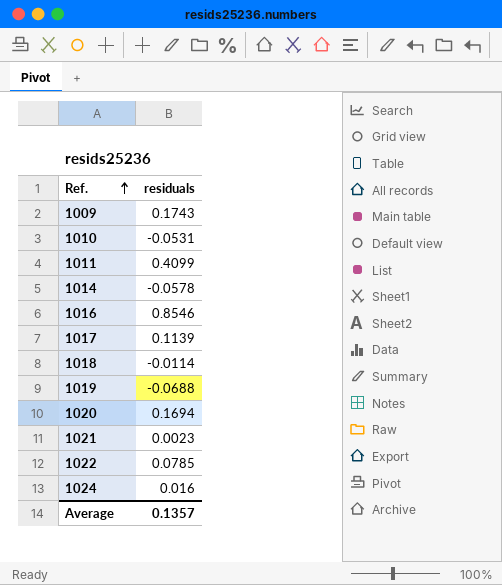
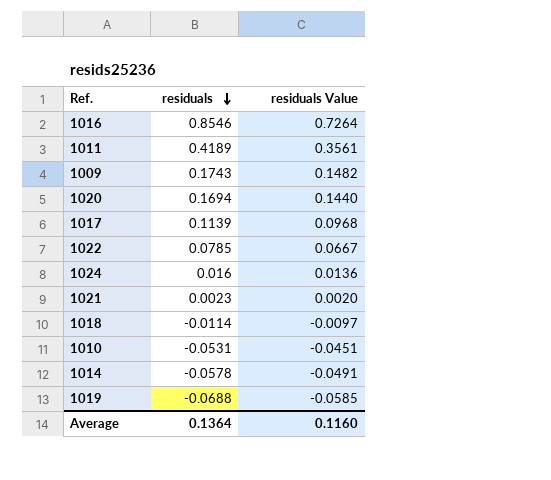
row order: Ref. ascending -> residuals descending
column residuals Value | formula: none -> [residuals] * 0.85
1011 | residuals: 0.4099 -> 0.4189
Average | residuals: 0.1357 -> 0.1364

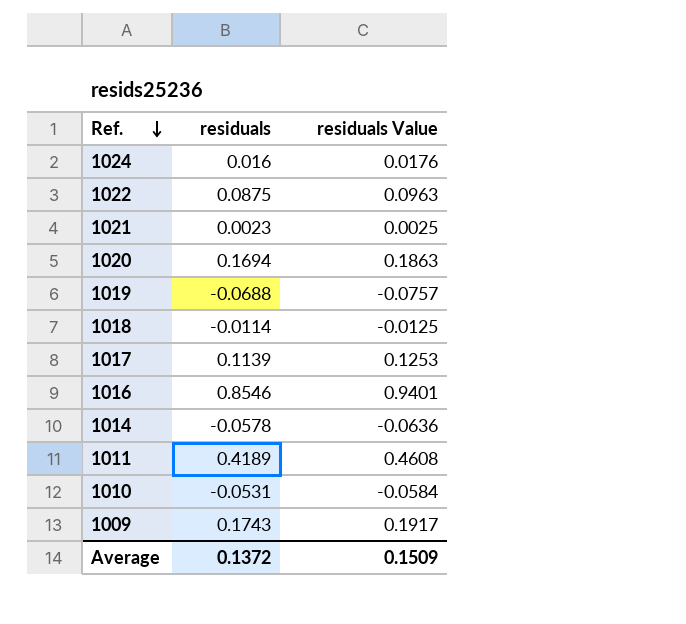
row order: residuals descending -> Ref. descending
column residuals Value | formula: [residuals] * 0.85 -> [residuals] * 1.1
1022 | residuals: 0.0785 -> 0.0875
Average | residuals: 0.1364 -> 0.1372
Average | residuals Value: 0.1160 -> 0.1509

